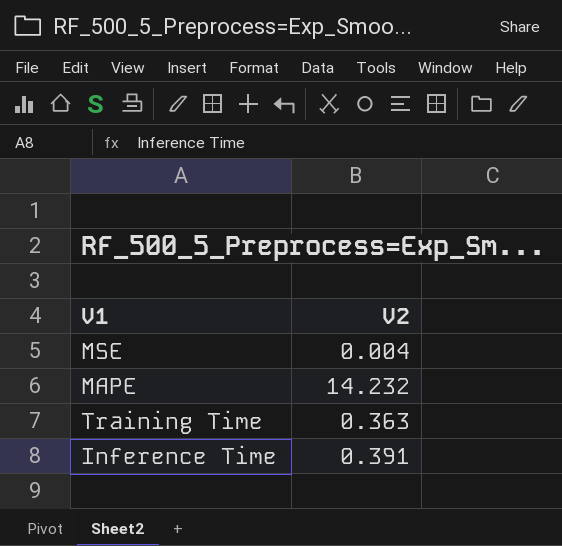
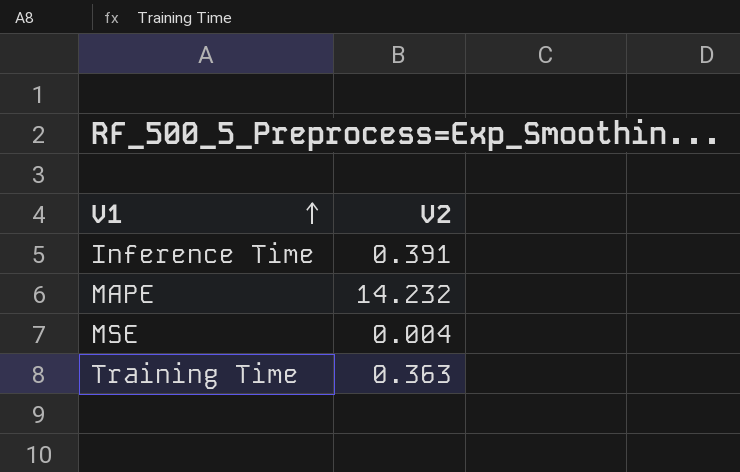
row order: none -> V1 ascending

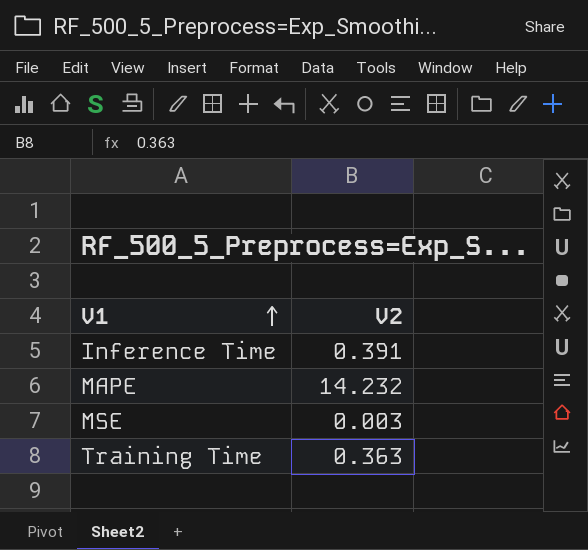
MSE | V2: 0.004 -> 0.003

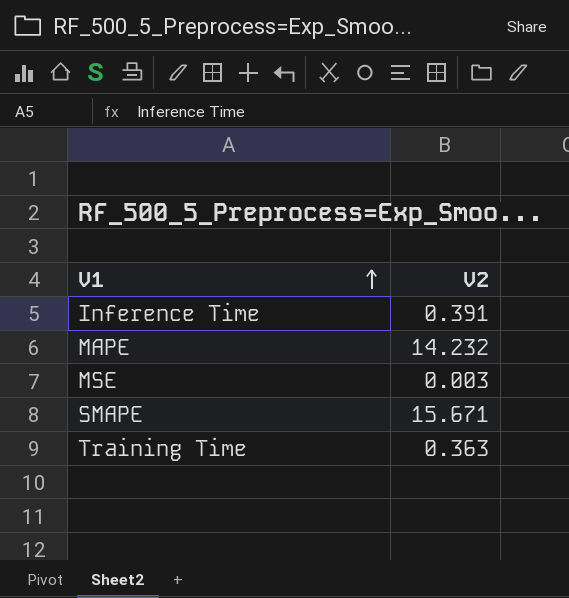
row SMAPE: none -> 15.671

